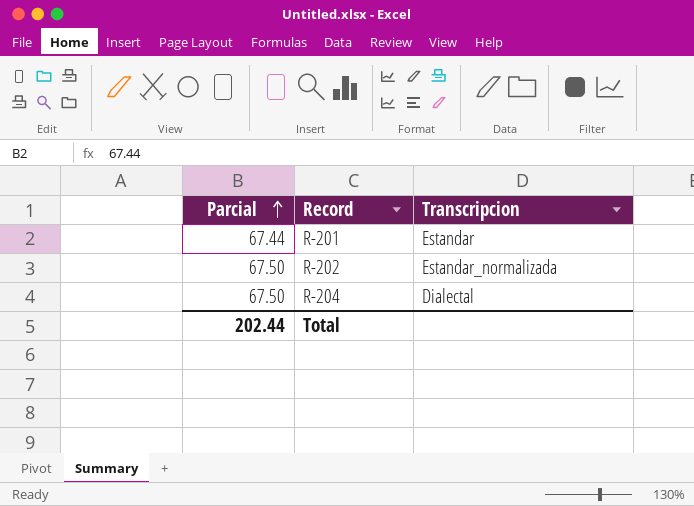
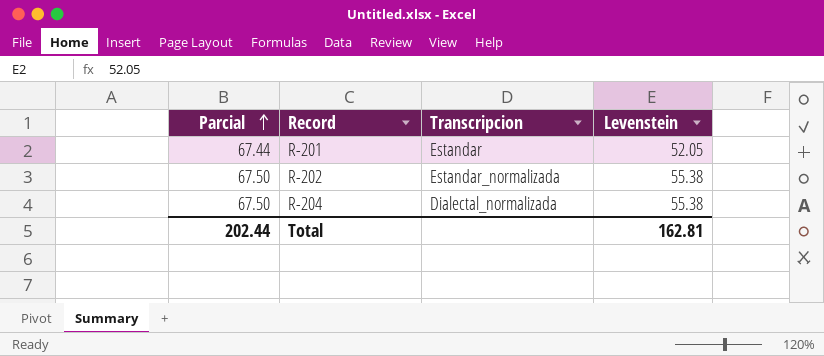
column Levenstein | position: none -> 4
R-204 | Transcripcion: Dialectal -> Dialectal_normalizada

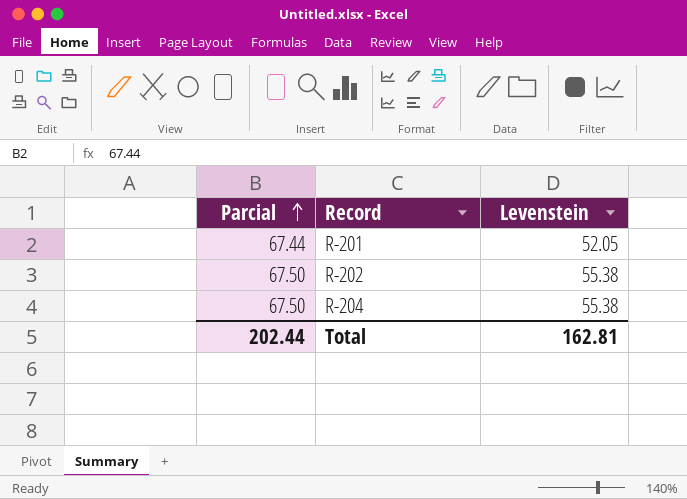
column Transcripcion | position: 3 -> none

